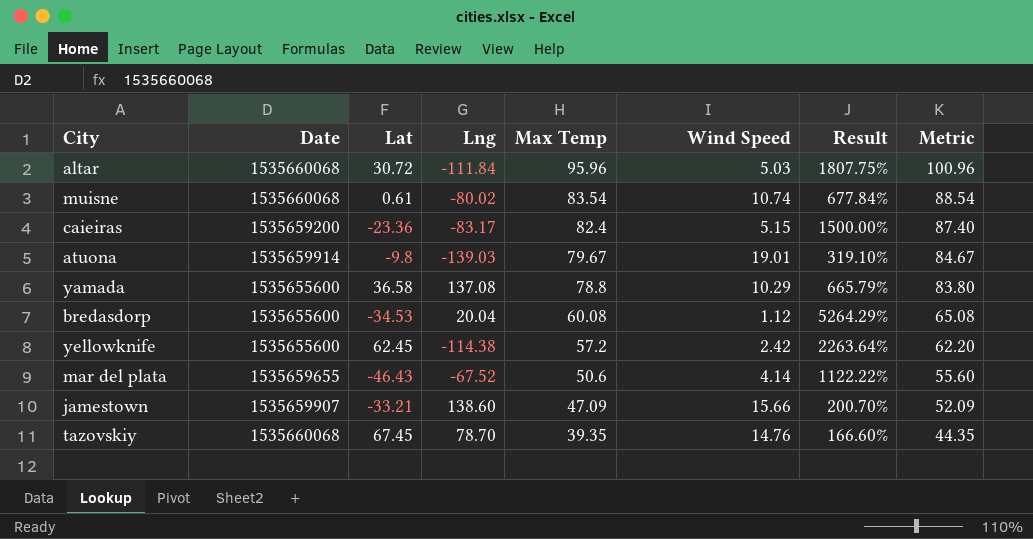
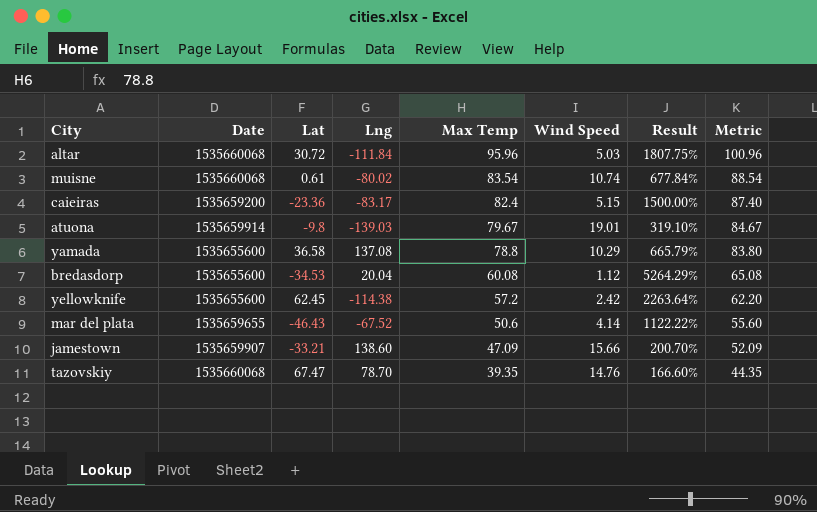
tazovskiy | Lat: 67.45 -> 67.47

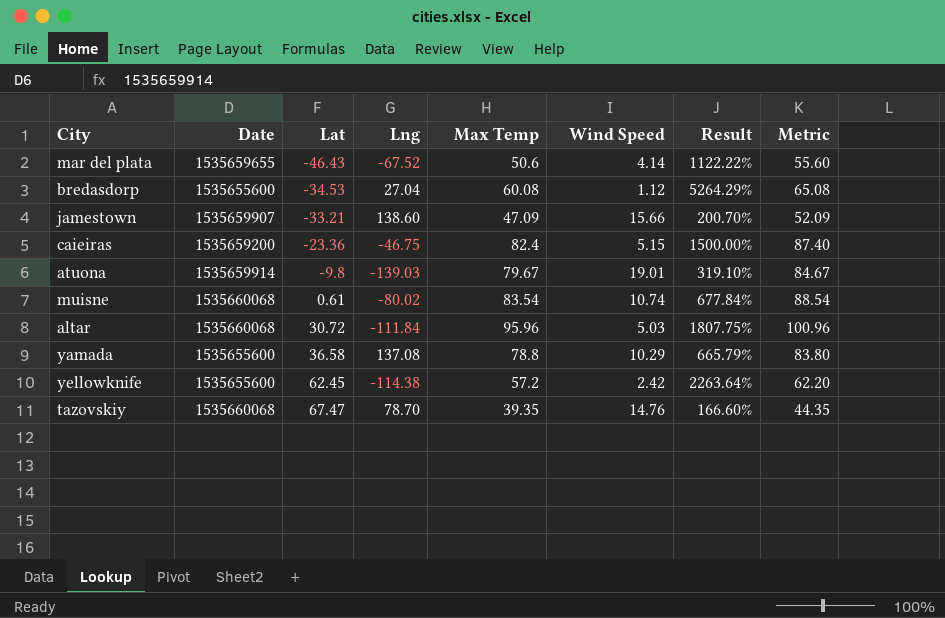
row order: Max Temp descending -> Lat ascending
bredasdorp | Lng: 20.04 -> 27.04
caieiras | Lng: -83.17 -> -46.75

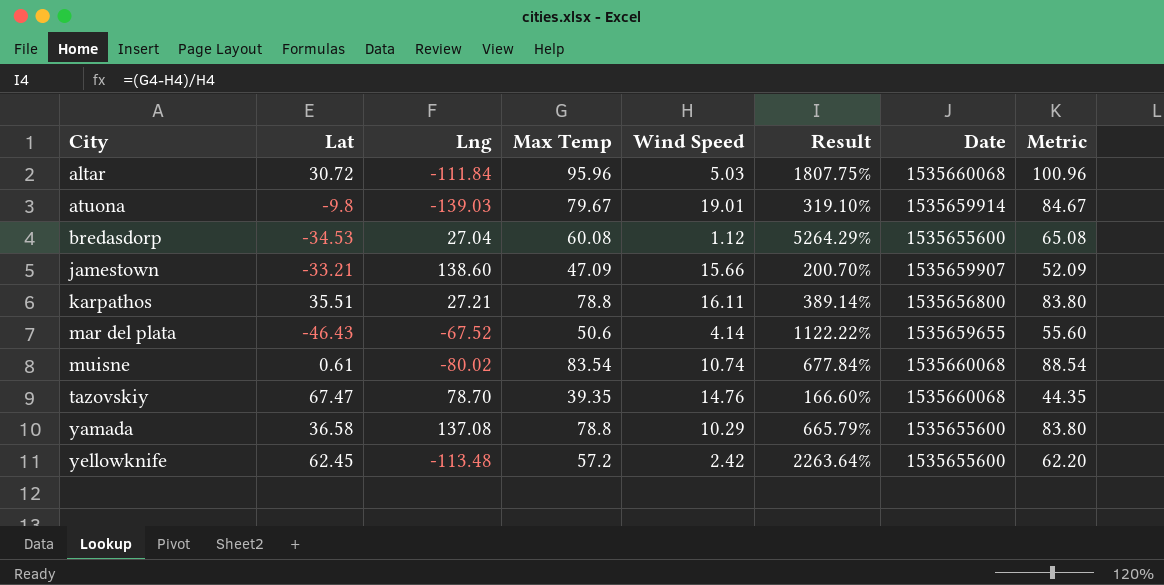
row order: Lat ascending -> City ascending
column Date | position: 2 -> 7
row caieiras: 1535659200 | -23.36 | -46.75 | 82.4 | 5.15 | 1500.00% | 87.40 -> none
row karpathos: none -> 35.51 | 27.21 | 78.8 | 16.11 | 389.14% | 1535656800 | 83.80
yellowknife | Lng: -114.38 -> -113.48

